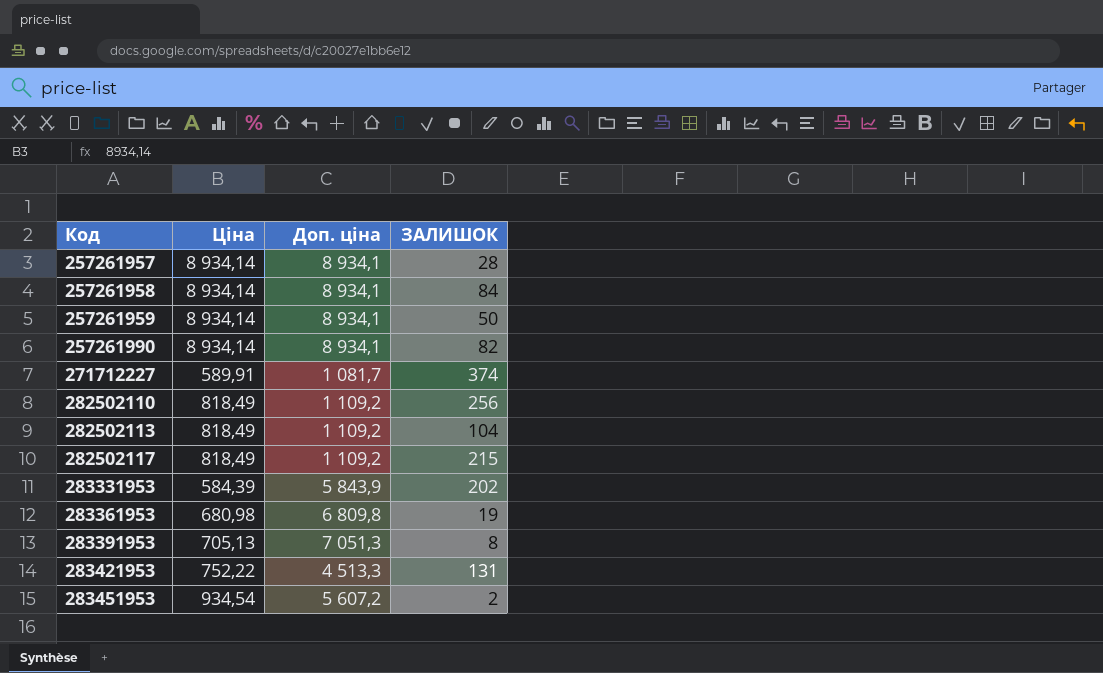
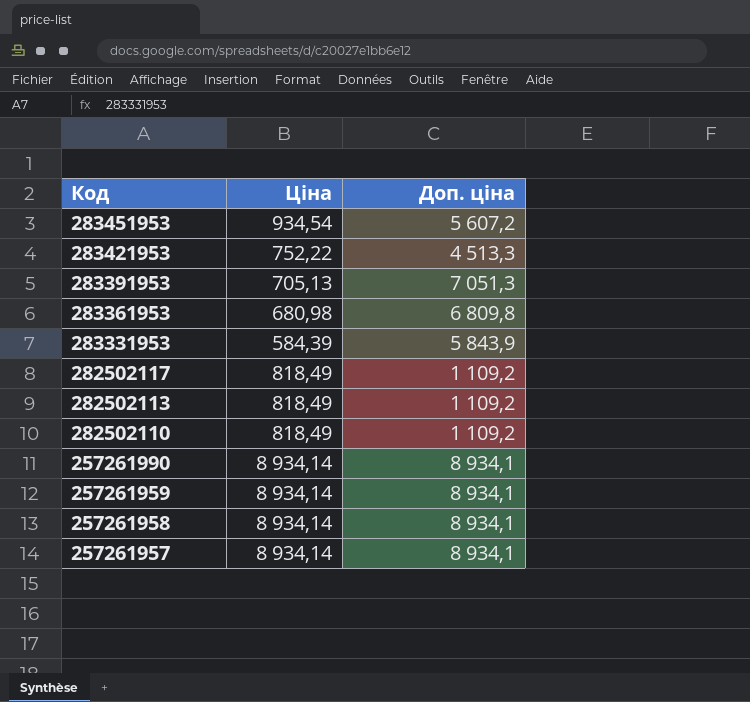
row order: Код ascending -> Код descending
column ЗАЛИШОК | position: 4 -> none
row 271712227: 589,91 | 1 081,7 | 374 -> none

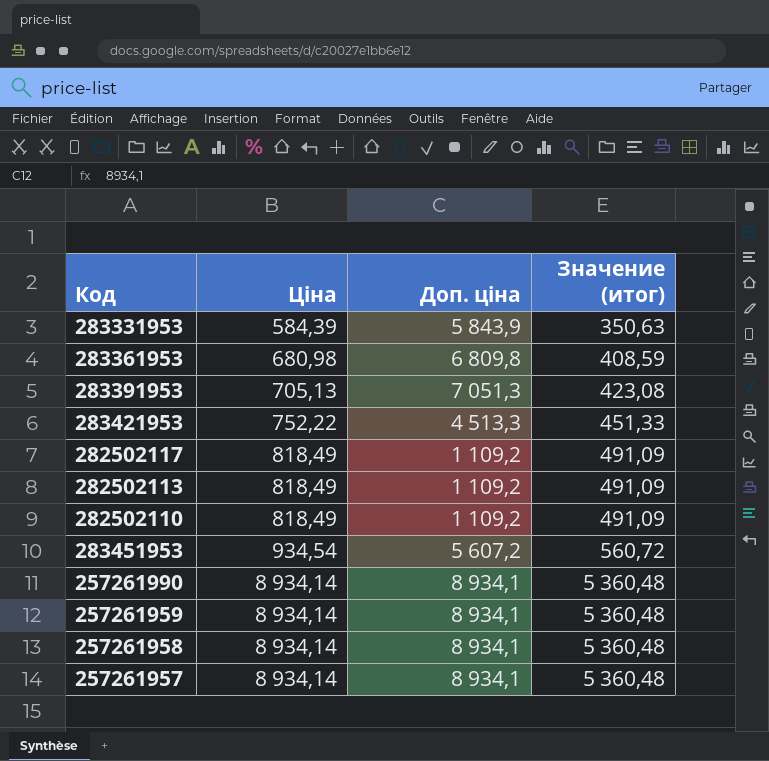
row order: Код descending -> Ціна ascending
column Значение (итог) | formula: none -> [Ціна] * 0,6

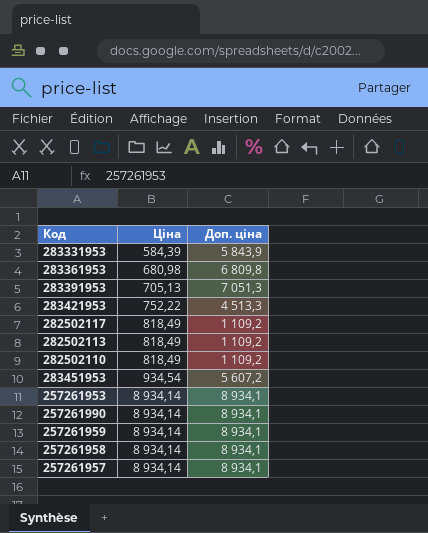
column Значение (итог) | formula: [Ціна] * 0,6 -> none
row 257261953: none -> 8 934,14 | 8 934,1

